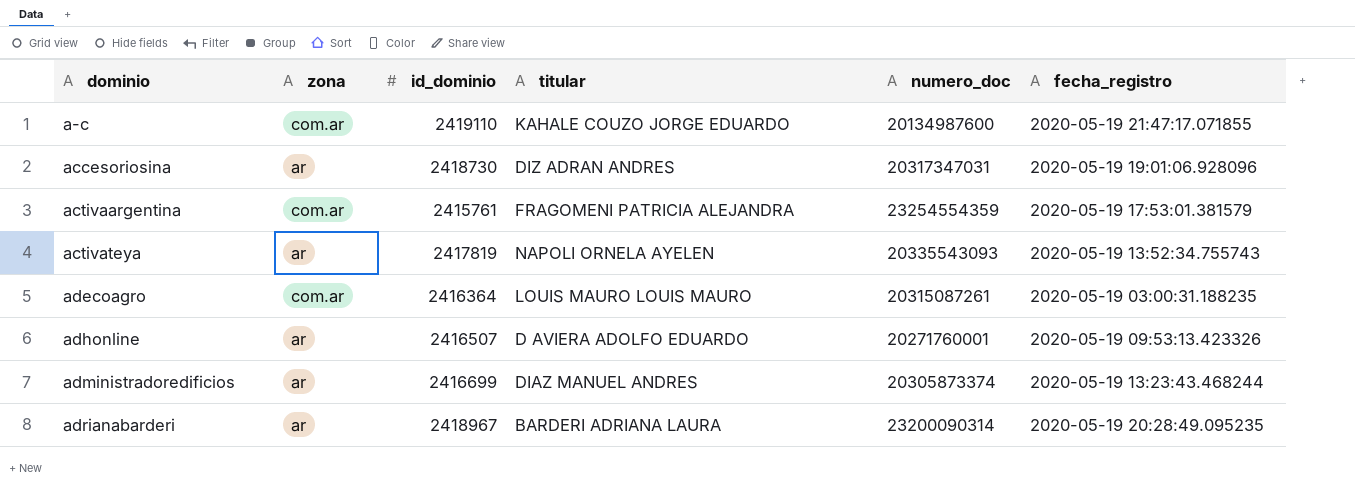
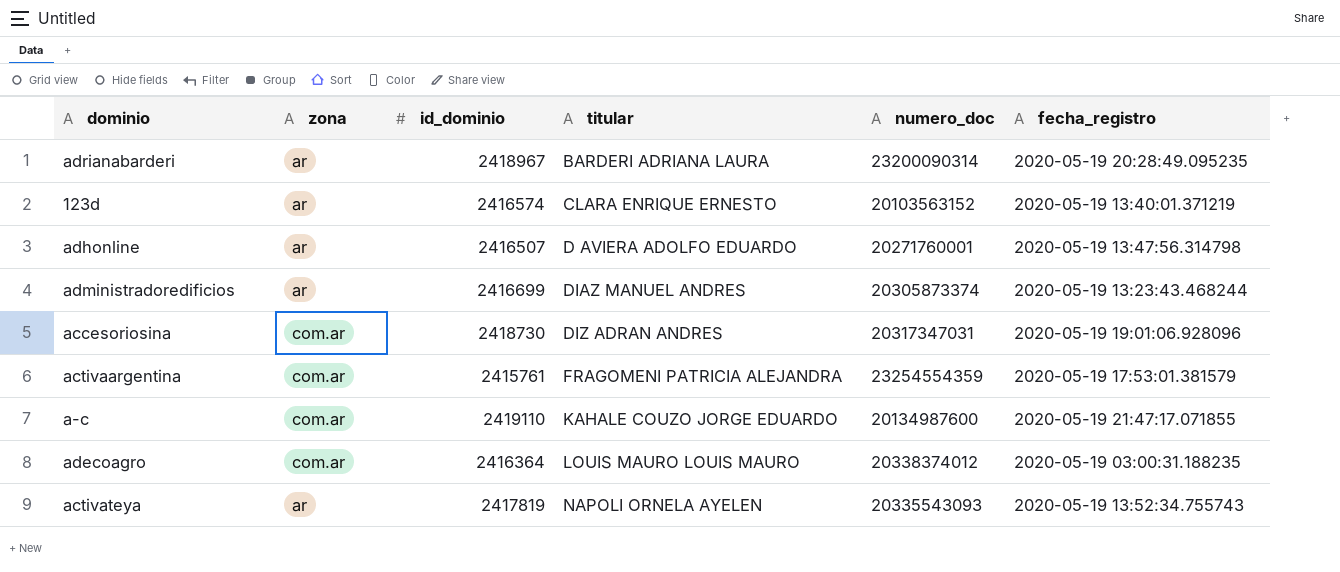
row order: dominio ascending -> titular ascending
row 123d: none -> ar | 2416574 | CLARA ENRIQUE ERNESTO | 20103563152 | 2020-05-19 13:40:01.371219
adhonline | fecha_registro: 2020-05-19 09:53:13.423326 -> 2020-05-19 13:47:56.314798
accesoriosina | zona: ar -> com.ar
adecoagro | numero_doc: 20315087261 -> 20338374012

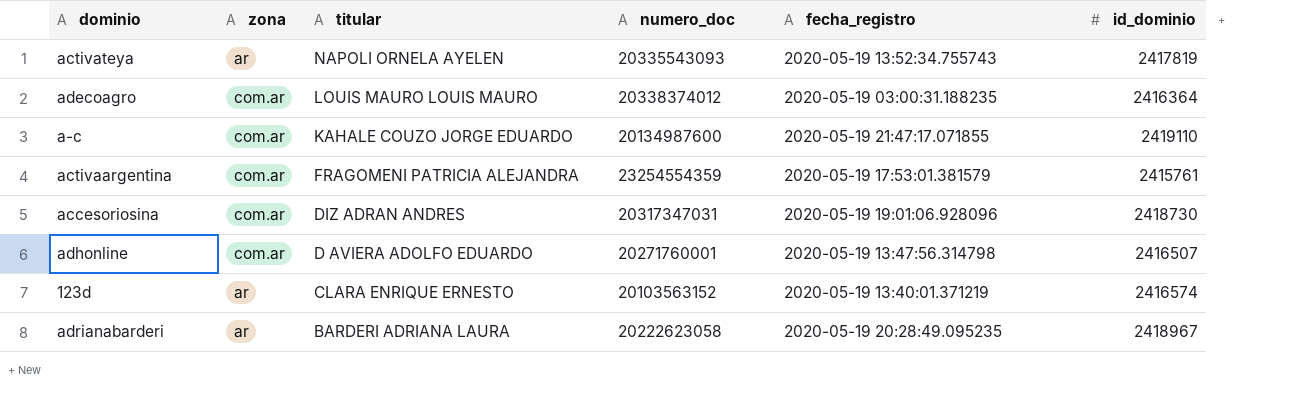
row order: titular ascending -> titular descending
column id_dominio | position: 3 -> 6
row administradoredificios: ar | 2416699 | DIAZ MANUEL ANDRES | 20305873374 | 2020-05-19 13:23:43.468244 -> none
adhonline | zona: ar -> com.ar
adrianabarderi | numero_doc: 23200090314 -> 20222623058

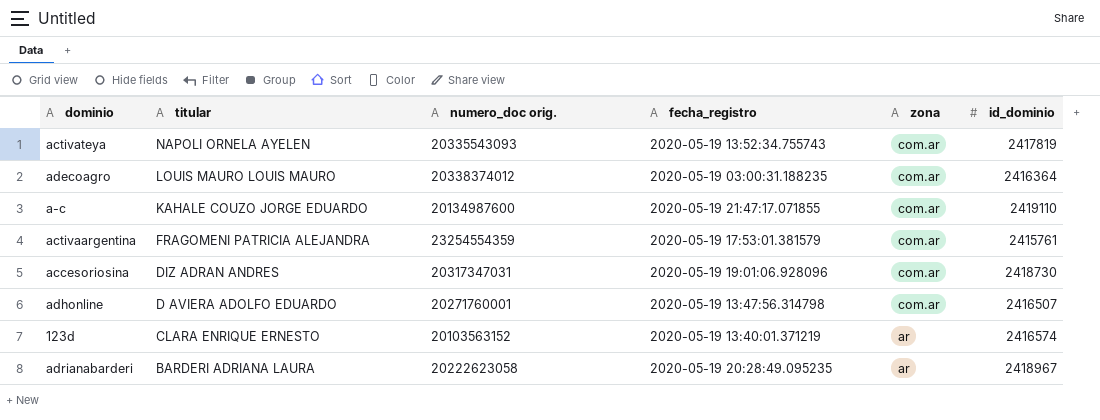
column name: numero_doc -> numero_doc orig.
column zona | position: 2 -> 5
activateya | zona: ar -> com.ar

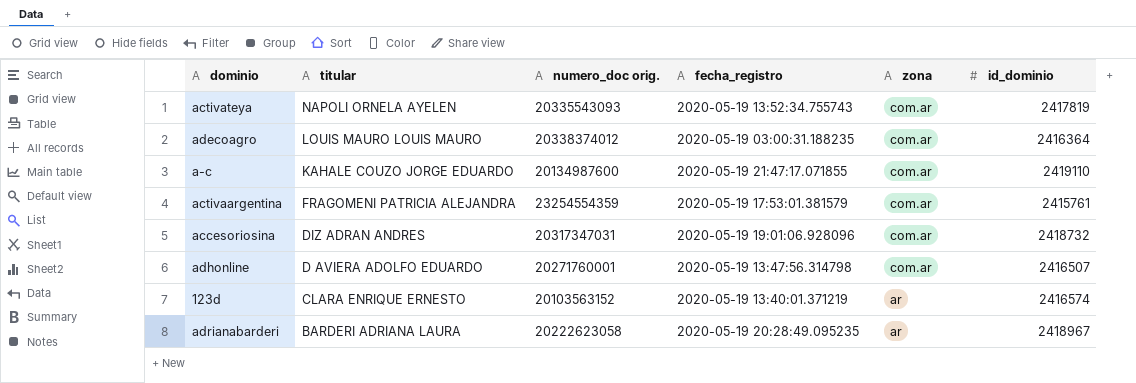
accesoriosina | id_dominio: 2418730 -> 2418732

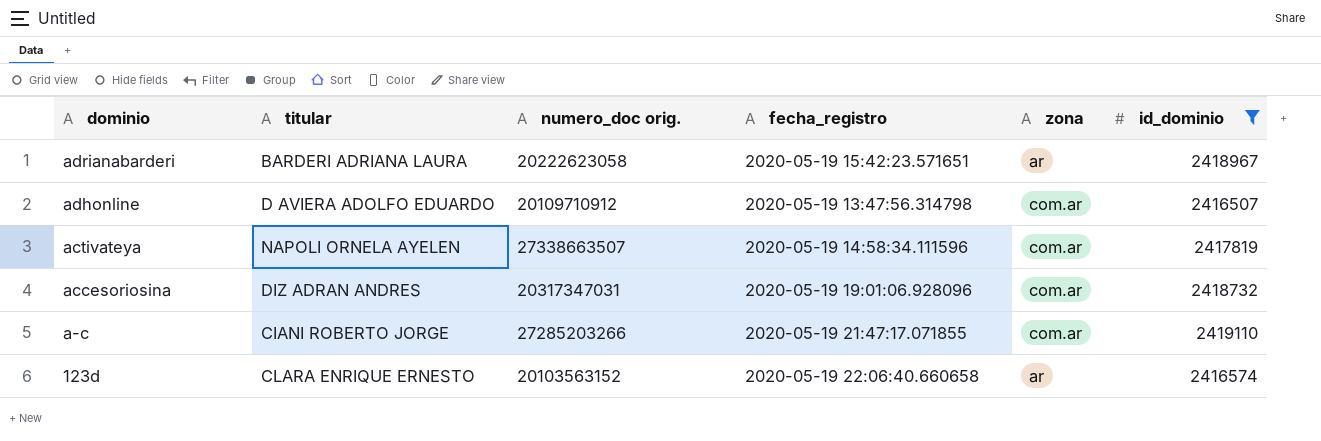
filter: none -> id_dominio >= 2416507
row order: titular descending -> dominio descending
adrianabarderi | fecha_registro: 2020-05-19 20:28:49.095235 -> 2020-05-19 15:42:23.571651
adhonline | numero_doc orig.: 20271760001 -> 20109710912
activateya | numero_doc orig.: 20335543093 -> 27338663507
activateya | fecha_registro: 2020-05-19 13:52:34.755743 -> 2020-05-19 14:58:34.111596
a-c | titular: KAHALE COUZO JORGE EDUARDO -> CIANI ROBERTO JORGE
a-c | numero_doc orig.: 20134987600 -> 27285203266
123d | fecha_registro: 2020-05-19 13:40:01.371219 -> 2020-05-19 22:06:40.660658

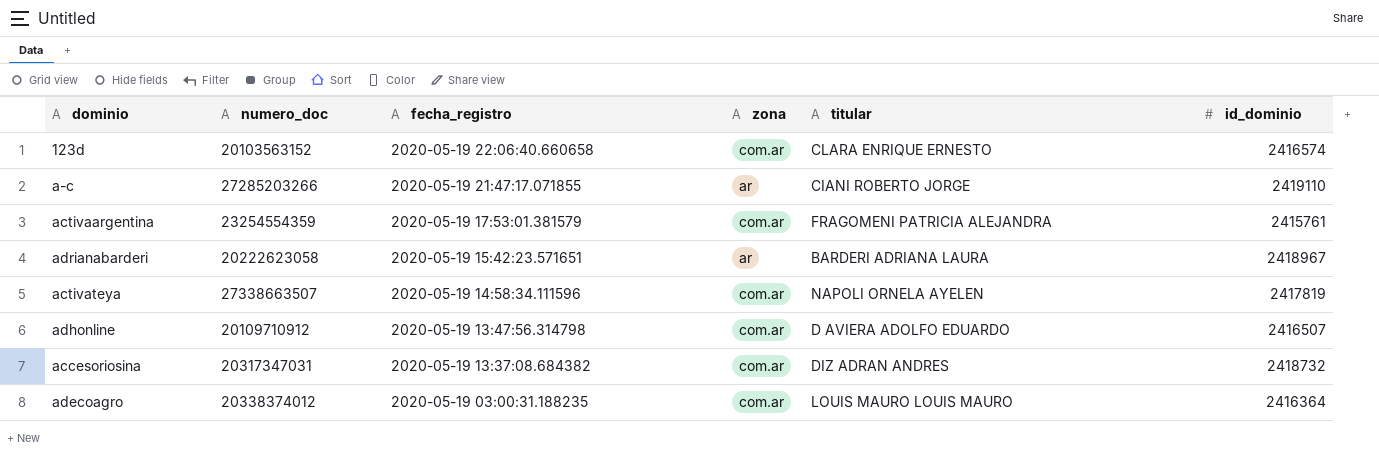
filter: id_dominio >= 2416507 -> none
row order: dominio descending -> fecha_registro descending
column name: numero_doc orig. -> numero_doc
column titular | position: 2 -> 5
123d | zona: ar -> com.ar
a-c | zona: com.ar -> ar
accesoriosina | fecha_registro: 2020-05-19 19:01:06.928096 -> 2020-05-19 13:37:08.684382

